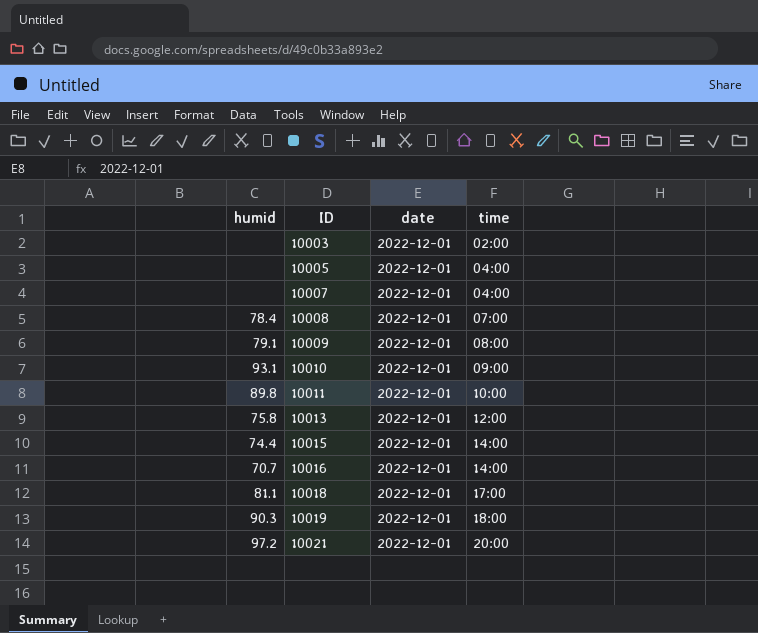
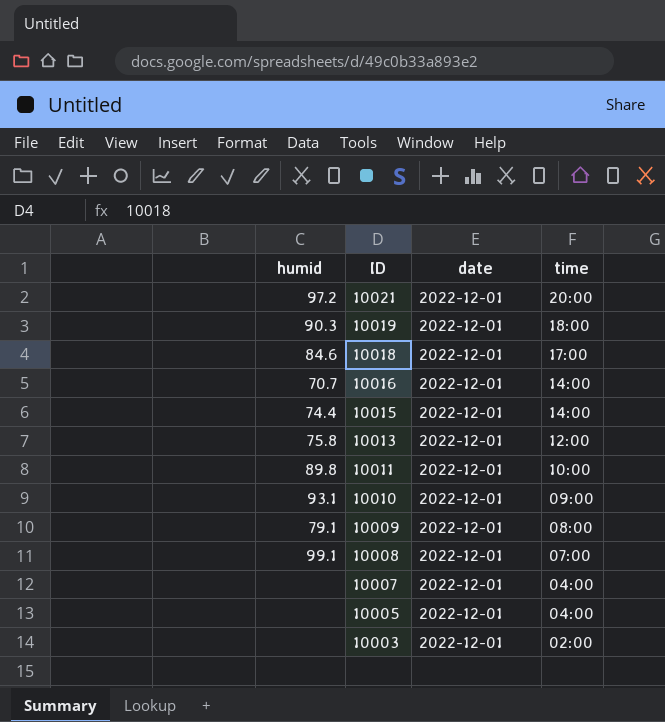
row order: ID ascending -> ID descending
10018 | humid: 81.1 -> 84.6
10008 | humid: 78.4 -> 99.1

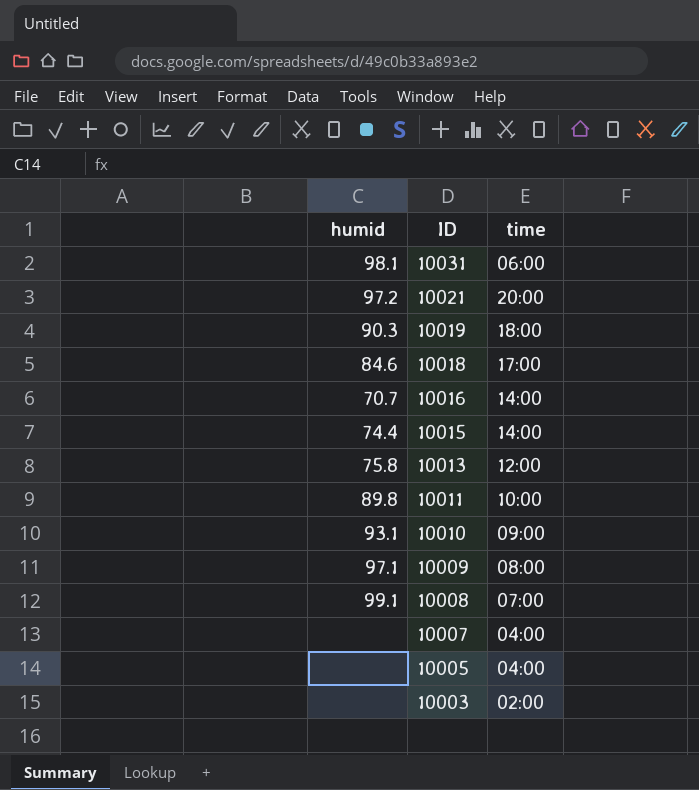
column date | position: 3 -> none
row 10031: none -> 98.1 | 06:00
10009 | humid: 79.1 -> 97.1

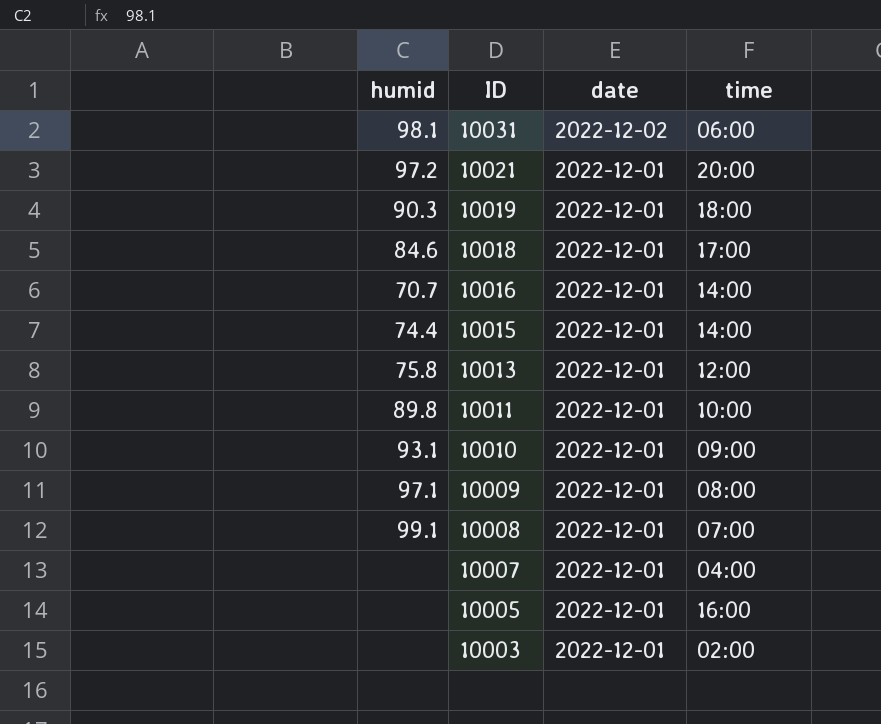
column date | position: none -> 3
10005 | time: 04:00 -> 16:00

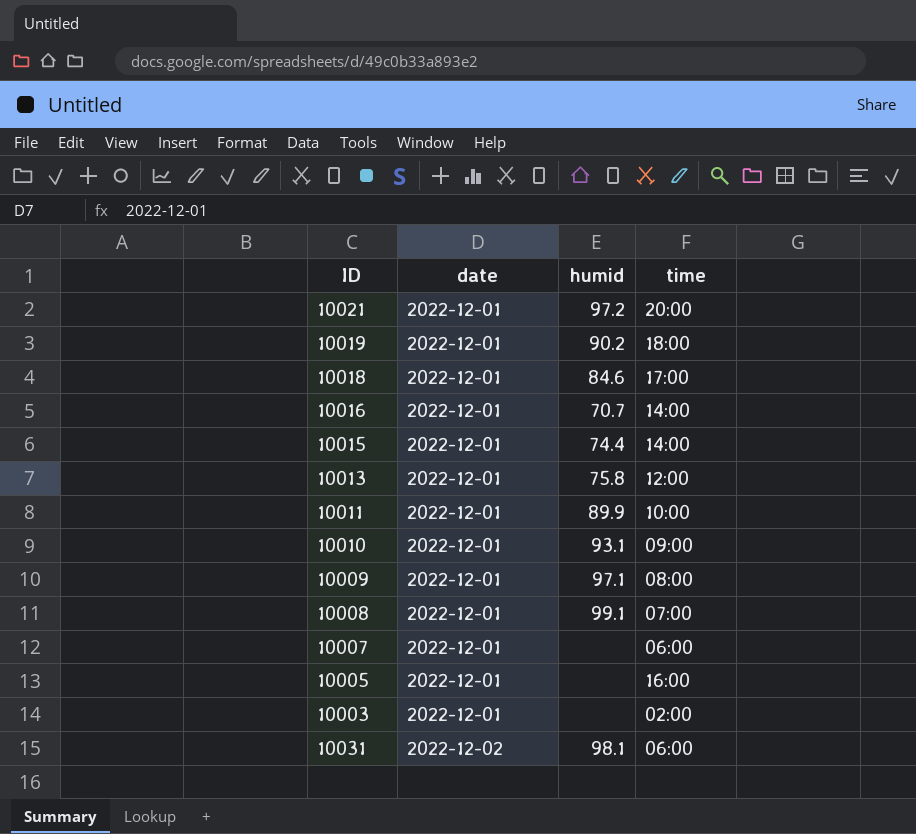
row order: ID descending -> date ascending
column humid | position: 1 -> 3
10019 | humid: 90.3 -> 90.2
10011 | humid: 89.8 -> 89.9
10007 | time: 04:00 -> 06:00

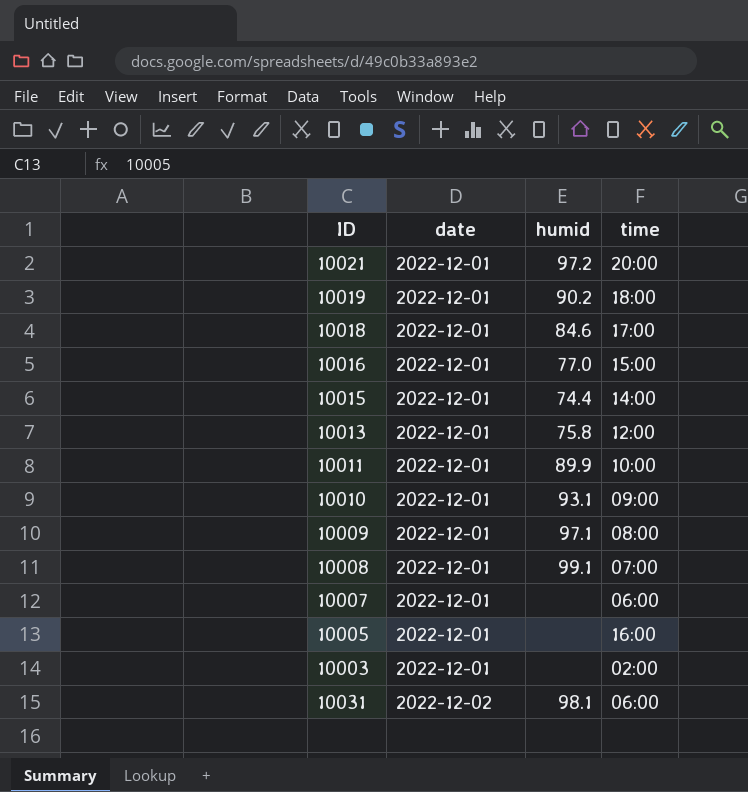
10016 | humid: 70.7 -> 77.0
10016 | time: 14:00 -> 15:00

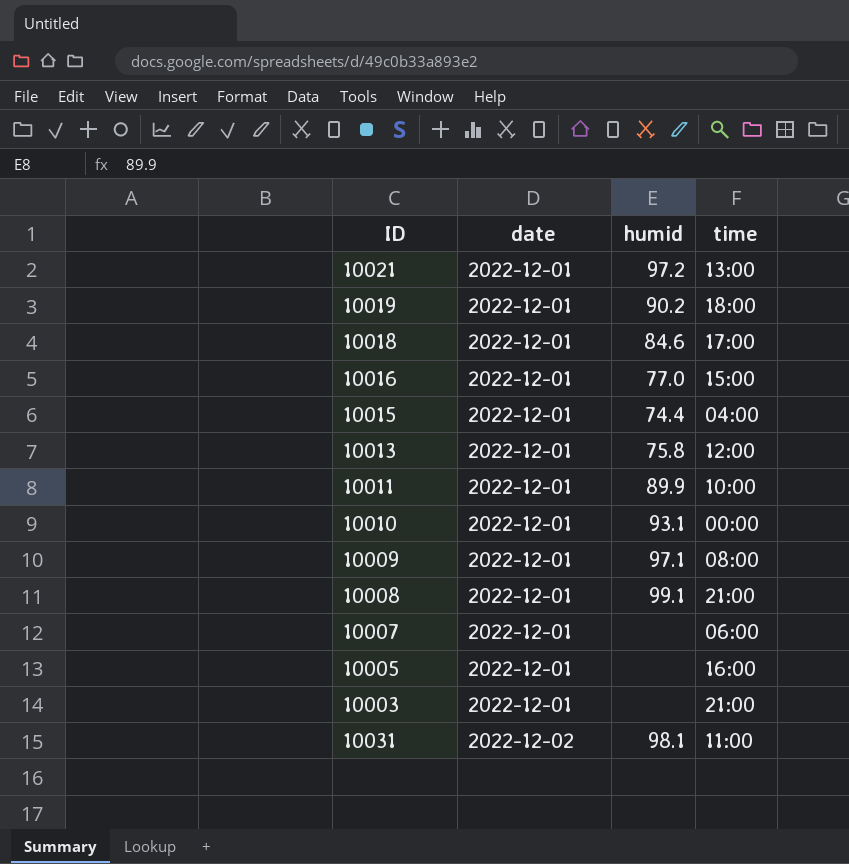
10021 | time: 20:00 -> 13:00
10015 | time: 14:00 -> 04:00
10010 | time: 09:00 -> 00:00
10008 | time: 07:00 -> 21:00
10003 | time: 02:00 -> 21:00
10031 | time: 06:00 -> 11:00

